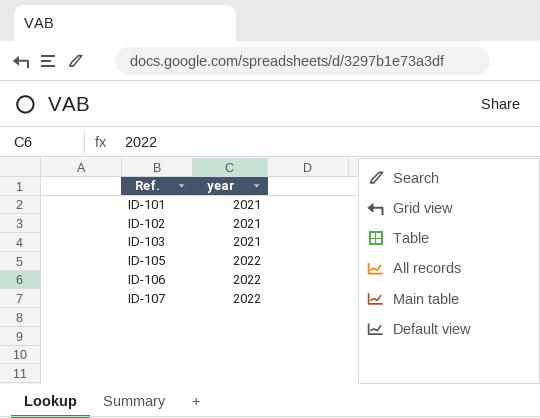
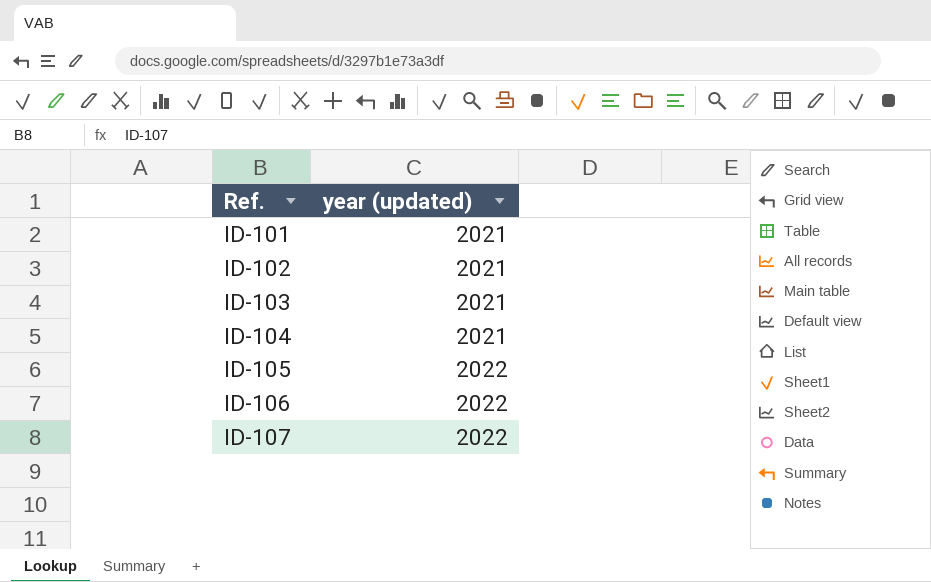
column name: year -> year (updated)
row ID-104: none -> 2021

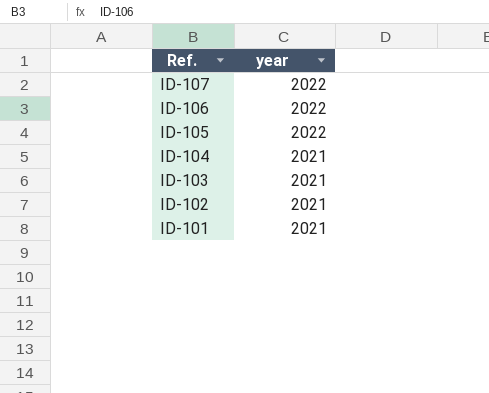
row order: Ref. ascending -> Ref. descending
column name: year (updated) -> year

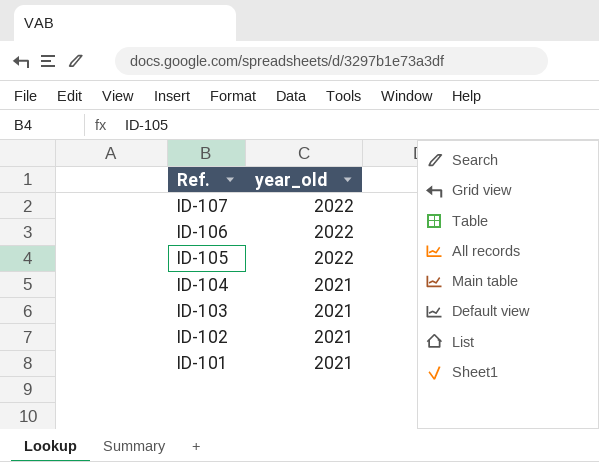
column name: year -> year_old

